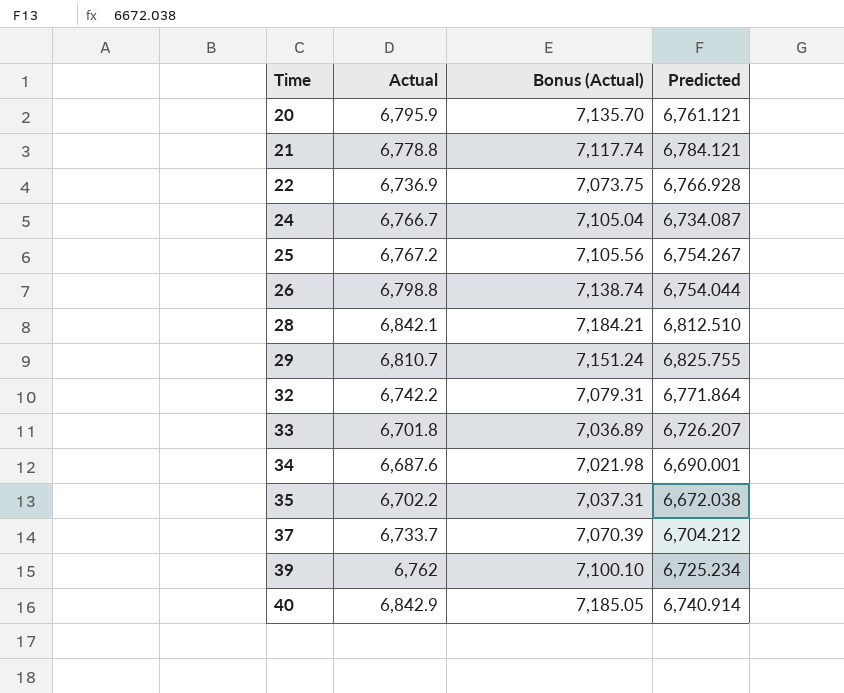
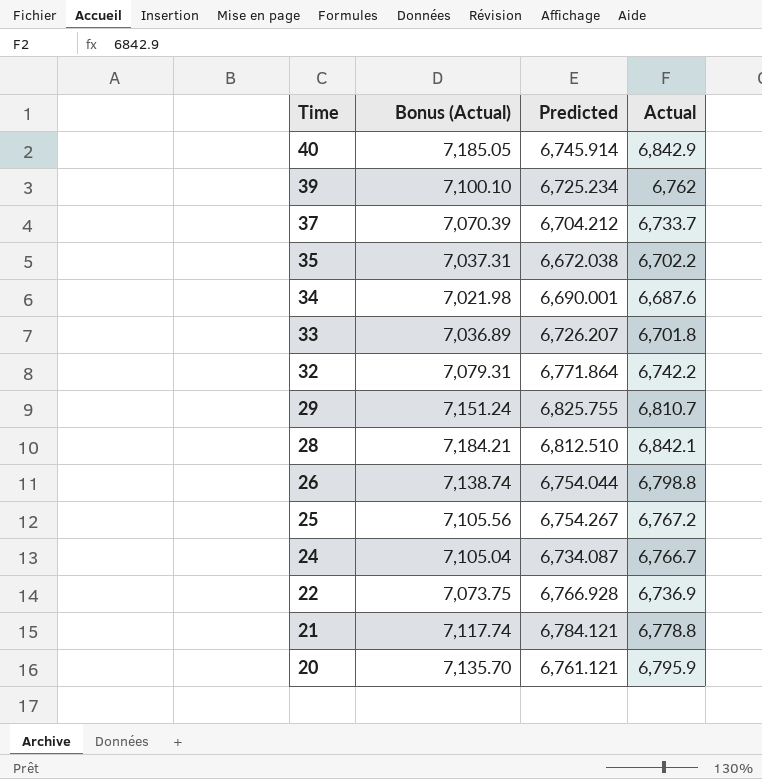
row order: Time ascending -> Time descending
column Actual | position: 2 -> 4
40 | Predicted: 6,740.914 -> 6,745.914

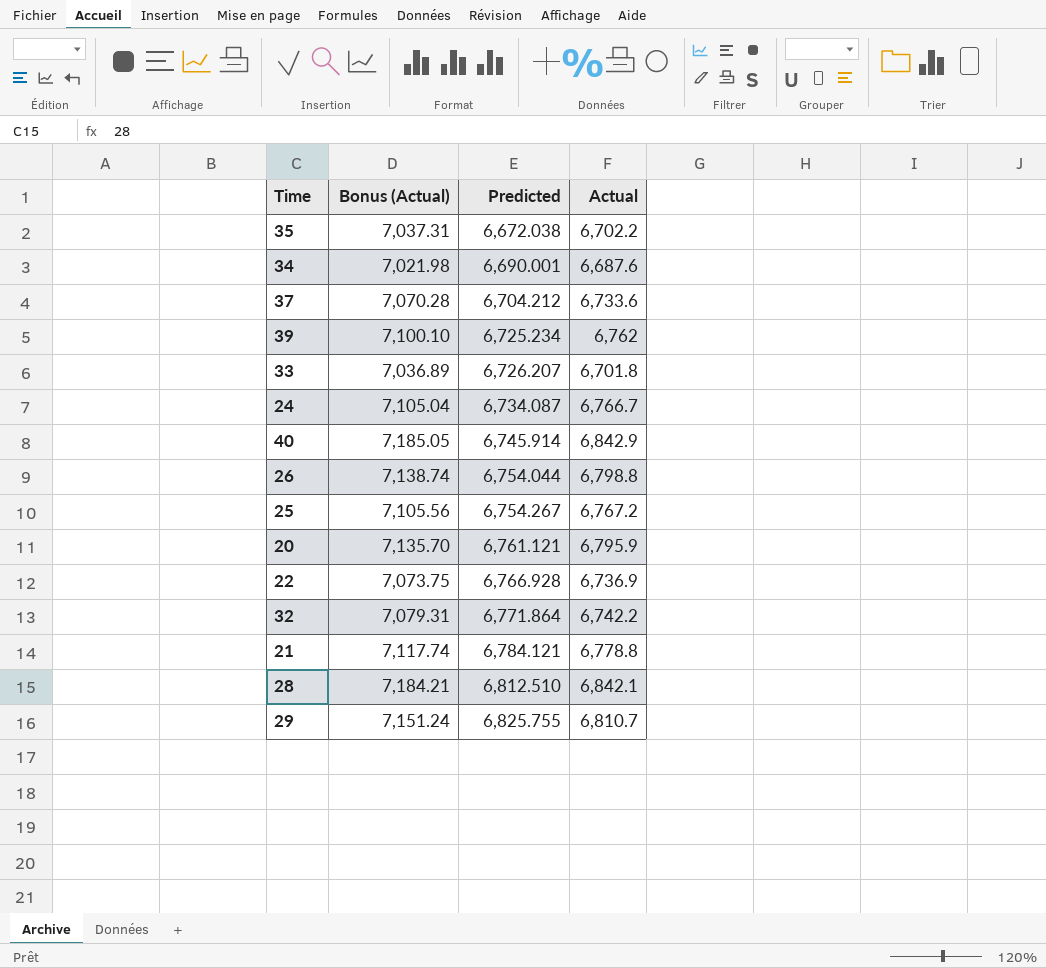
row order: Time descending -> Predicted ascending
37 | Bonus (Actual): 7,070.39 -> 7,070.28
37 | Actual: 6,733.7 -> 6,733.6

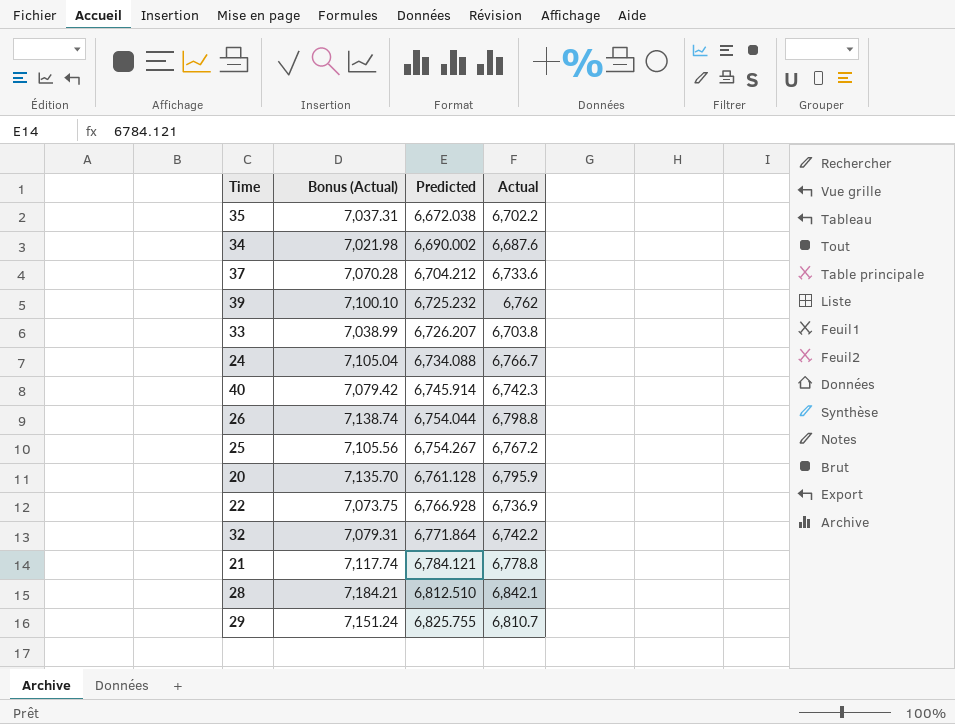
34 | Predicted: 6,690.001 -> 6,690.002
39 | Predicted: 6,725.234 -> 6,725.232
33 | Bonus (Actual): 7,036.89 -> 7,038.99
33 | Actual: 6,701.8 -> 6,703.8
24 | Predicted: 6,734.087 -> 6,734.088
40 | Bonus (Actual): 7,185.05 -> 7,079.42
40 | Actual: 6,842.9 -> 6,742.3
20 | Predicted: 6,761.121 -> 6,761.128

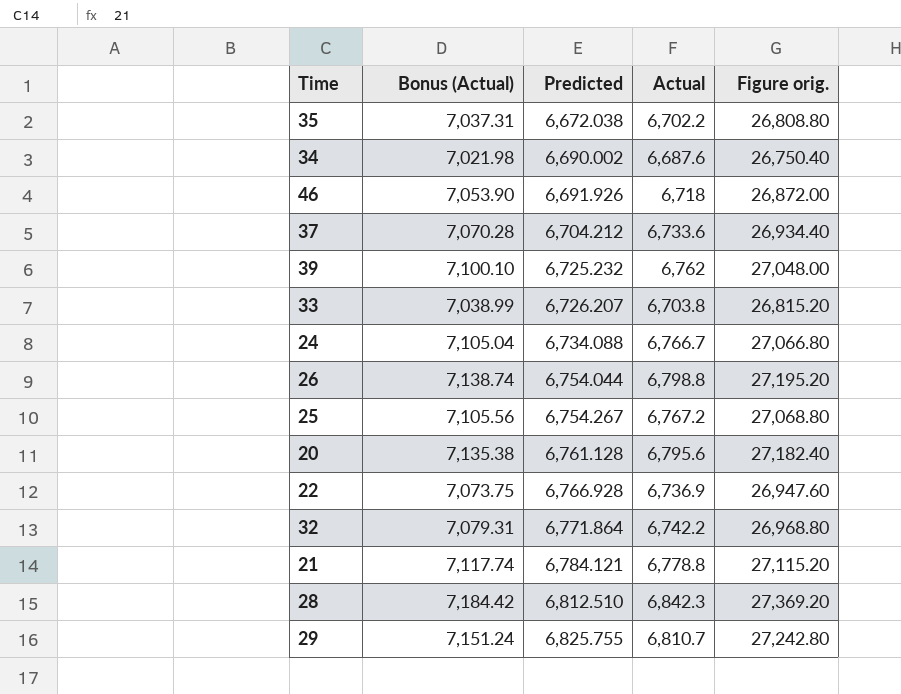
column Figure orig. | formula: none -> [Actual] * 4
row 40: 7,079.42 | 6,745.914 | 6,742.3 -> none
row 46: none -> 7,053.90 | 6,691.926 | 6,718 | 26,872.00
20 | Bonus (Actual): 7,135.70 -> 7,135.38
20 | Actual: 6,795.9 -> 6,795.6
28 | Bonus (Actual): 7,184.21 -> 7,184.42
28 | Actual: 6,842.1 -> 6,842.3

